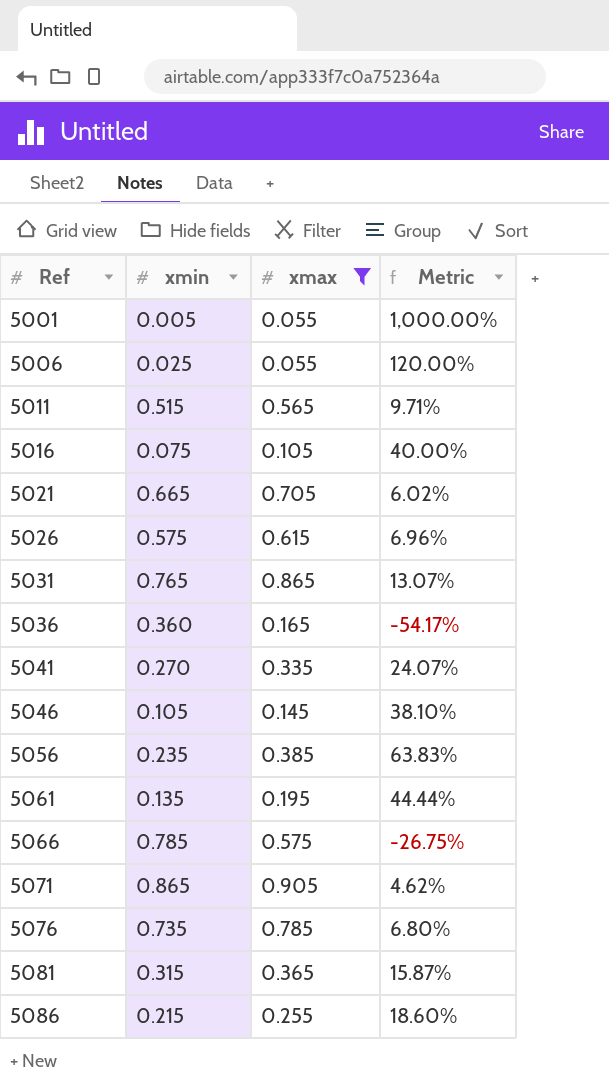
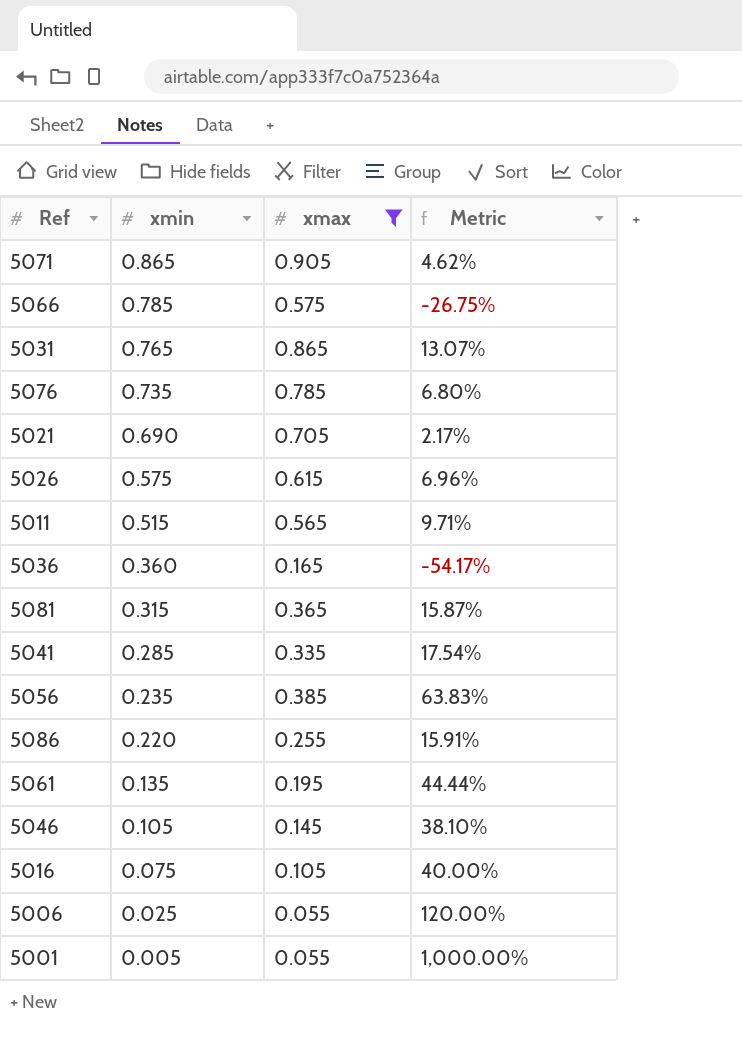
row order: Ref ascending -> xmin descending
5021 | xmin: 0.665 -> 0.690
5021 | Metric: 6.02% -> 2.17%
5041 | xmin: 0.270 -> 0.285
5041 | Metric: 24.07% -> 17.54%
5086 | xmin: 0.215 -> 0.220
5086 | Metric: 18.60% -> 15.91%

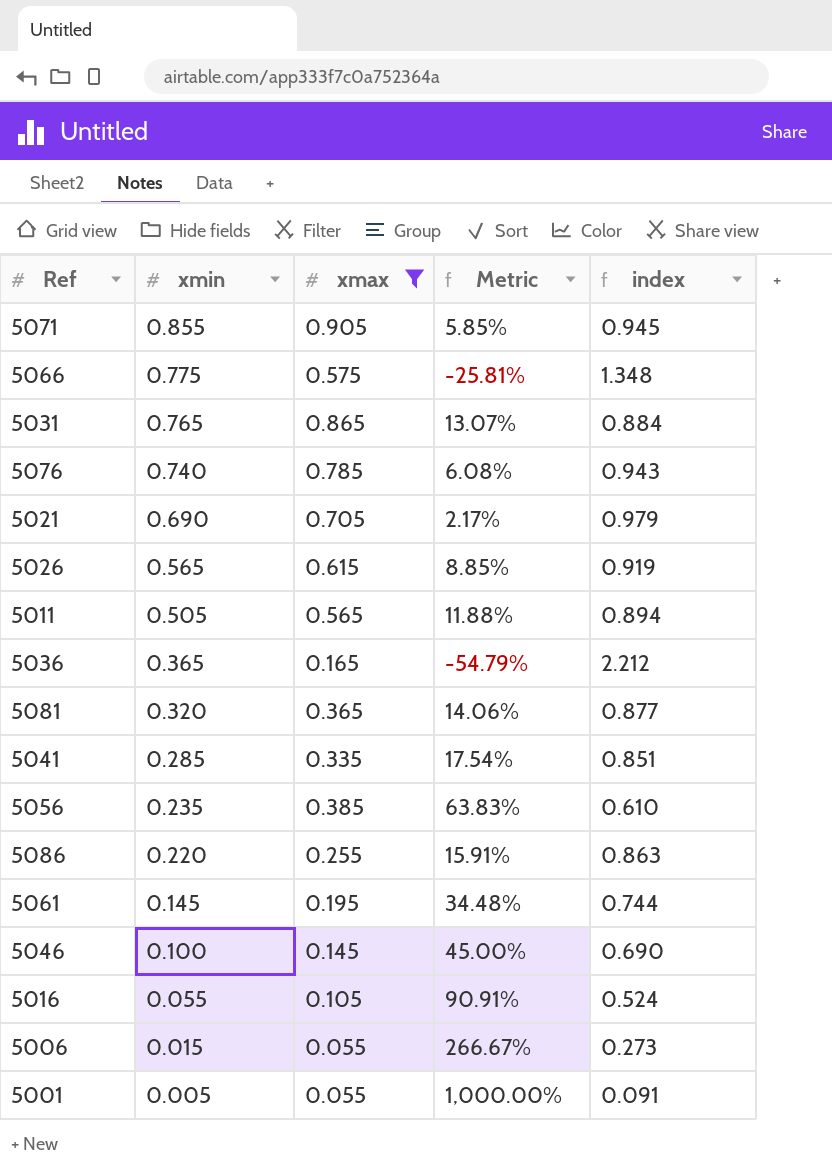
column index | formula: none -> [xmin] / [xmax]
5071 | xmin: 0.865 -> 0.855
5071 | Metric: 4.62% -> 5.85%
5066 | xmin: 0.785 -> 0.775
5066 | Metric: -26.75% -> -25.81%
5076 | xmin: 0.735 -> 0.740
5076 | Metric: 6.80% -> 6.08%
5026 | xmin: 0.575 -> 0.565
5026 | Metric: 6.96% -> 8.85%
5011 | xmin: 0.515 -> 0.505
5011 | Metric: 9.71% -> 11.88%
5036 | xmin: 0.360 -> 0.365
5036 | Metric: -54.17% -> -54.79%
5081 | xmin: 0.315 -> 0.320
5081 | Metric: 15.87% -> 14.06%
5061 | xmin: 0.135 -> 0.145
5061 | Metric: 44.44% -> 34.48%
5046 | xmin: 0.105 -> 0.100
5046 | Metric: 38.10% -> 45.00%
5016 | xmin: 0.075 -> 0.055
5016 | Metric: 40.00% -> 90.91%
5006 | xmin: 0.025 -> 0.015
5006 | Metric: 120.00% -> 266.67%

